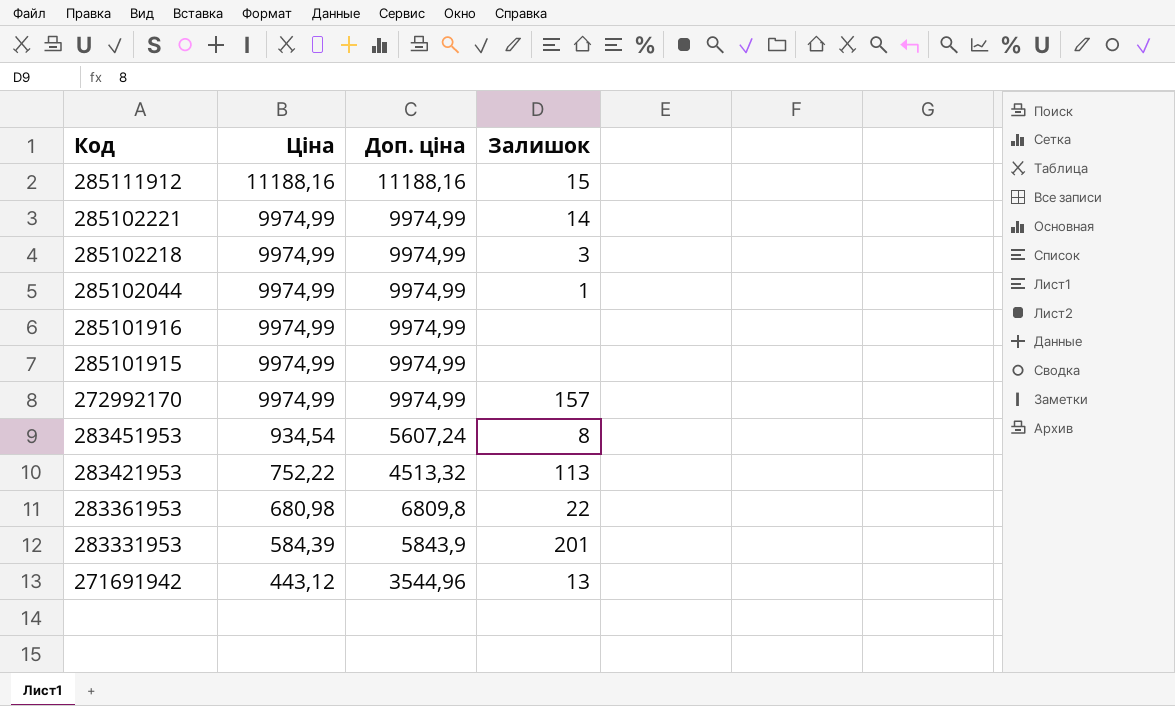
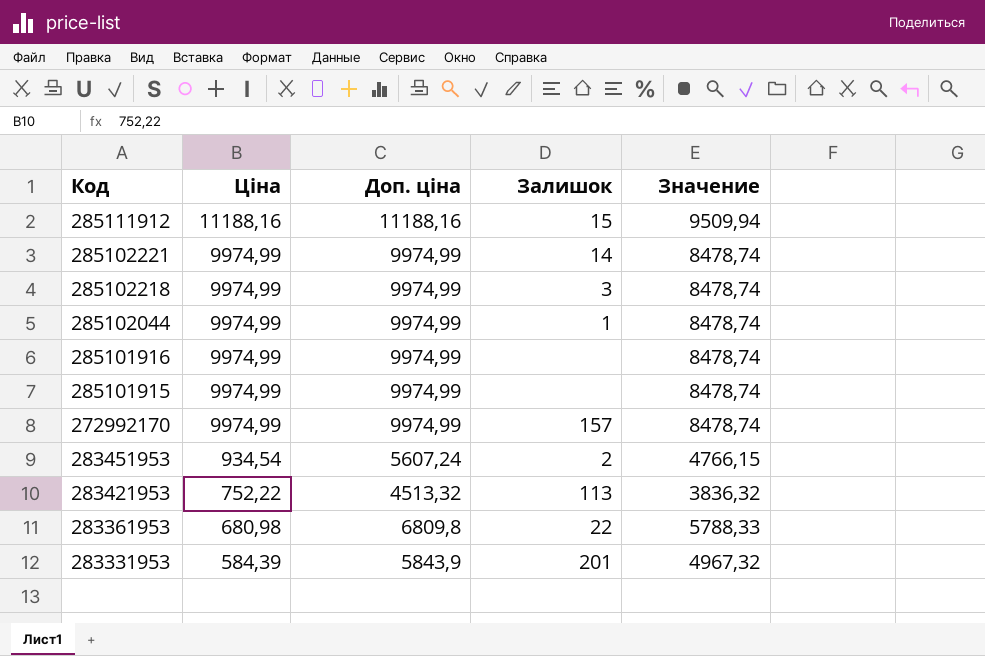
column Значение | formula: none -> [Доп. ціна] * 0,85
row 271691942: 443,12 | 3544,96 | 13 -> none
283451953 | Залишок: 8 -> 2

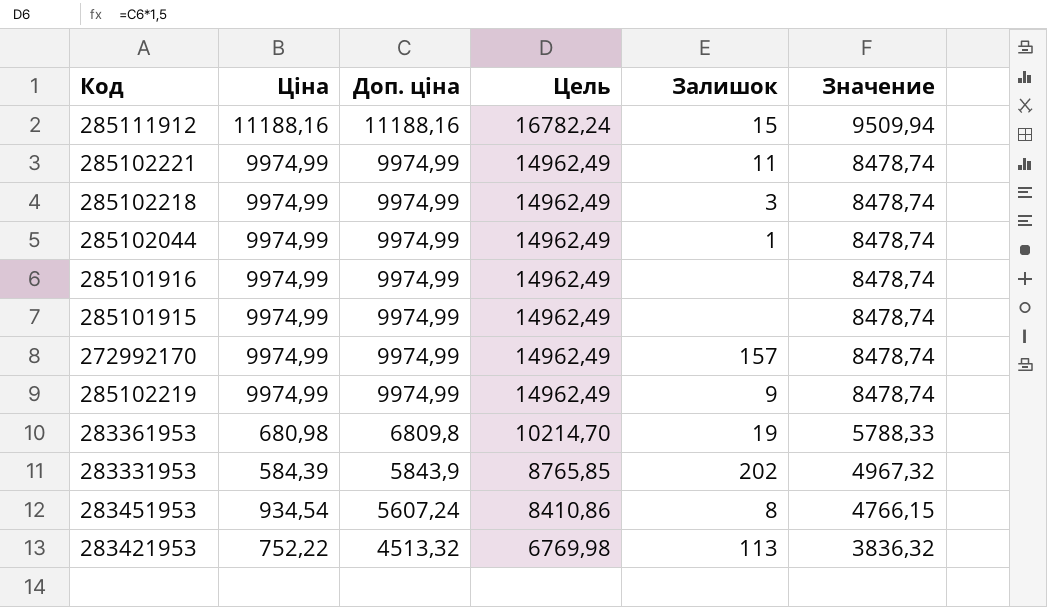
row order: Ціна descending -> Доп. ціна descending
column Цель | formula: none -> [Доп. ціна] * 1,5
285102221 | Залишок: 14 -> 11
row 285102219: none -> 9974,99 | 9974,99 | 14962,49 | 9 | 8478,74
283361953 | Залишок: 22 -> 19
283331953 | Залишок: 201 -> 202
283451953 | Залишок: 2 -> 8

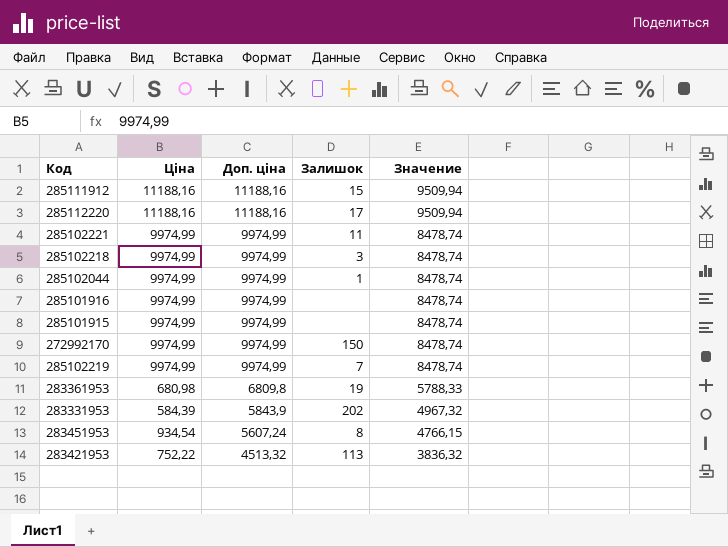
column Цель | formula: [Доп. ціна] * 1,5 -> none
row 285112220: none -> 11188,16 | 11188,16 | 17 | 9509,94
272992170 | Залишок: 157 -> 150
285102219 | Залишок: 9 -> 7

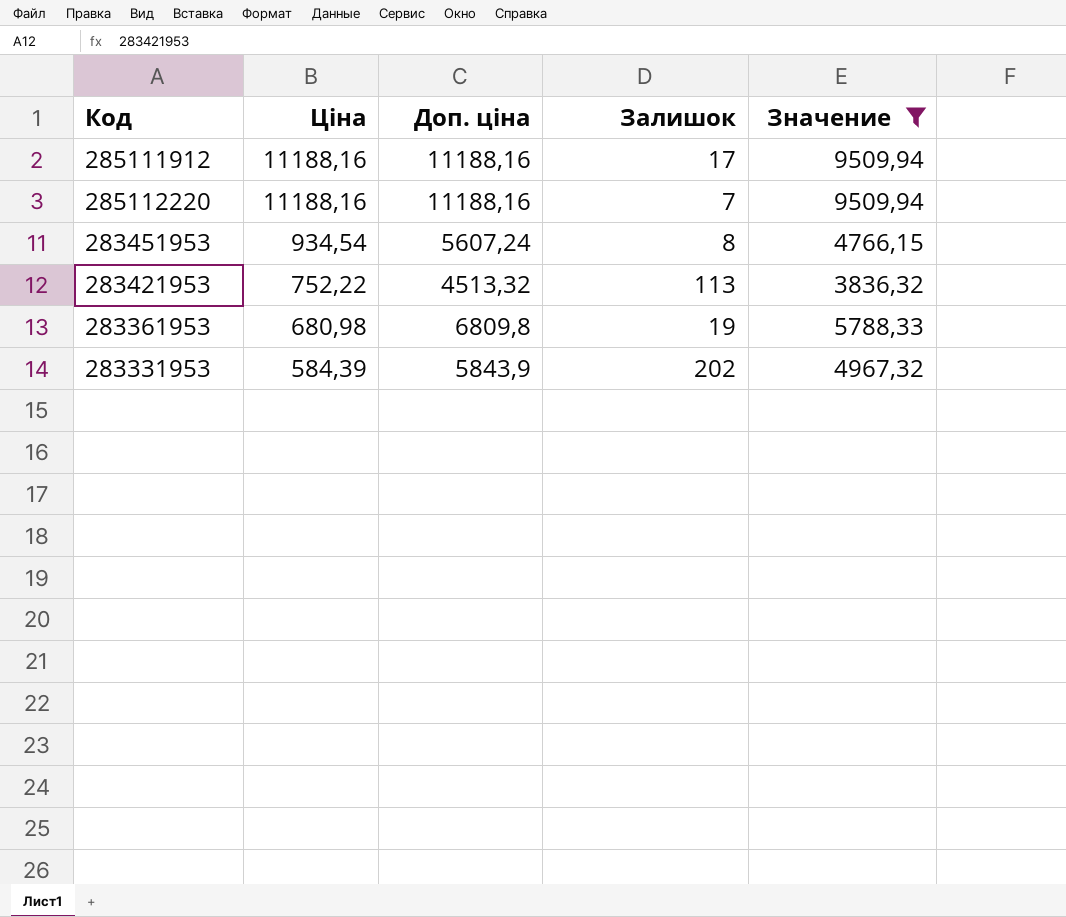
filter: none -> Значение != 8478,74
row order: Доп. ціна descending -> Ціна descending
285111912 | Залишок: 15 -> 17
285112220 | Залишок: 17 -> 7

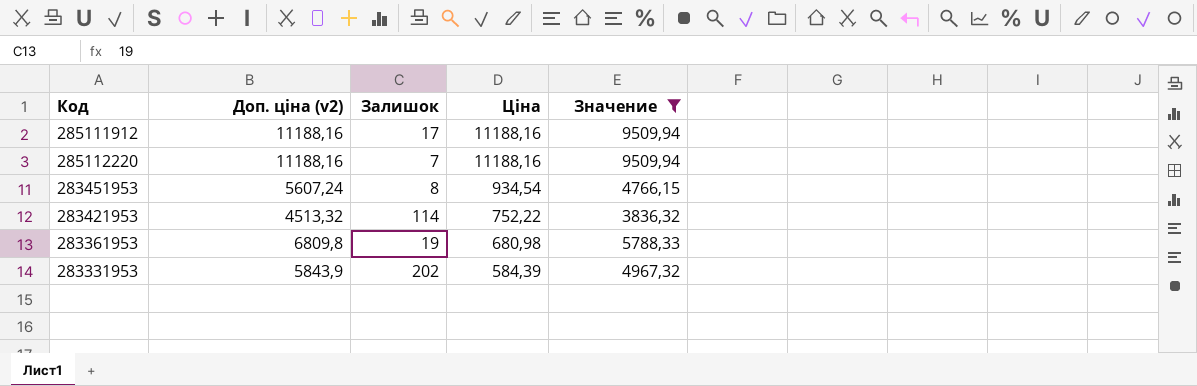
column name: Доп. ціна -> Доп. ціна (v2)
column Ціна | position: 2 -> 4
283421953 | Залишок: 113 -> 114

